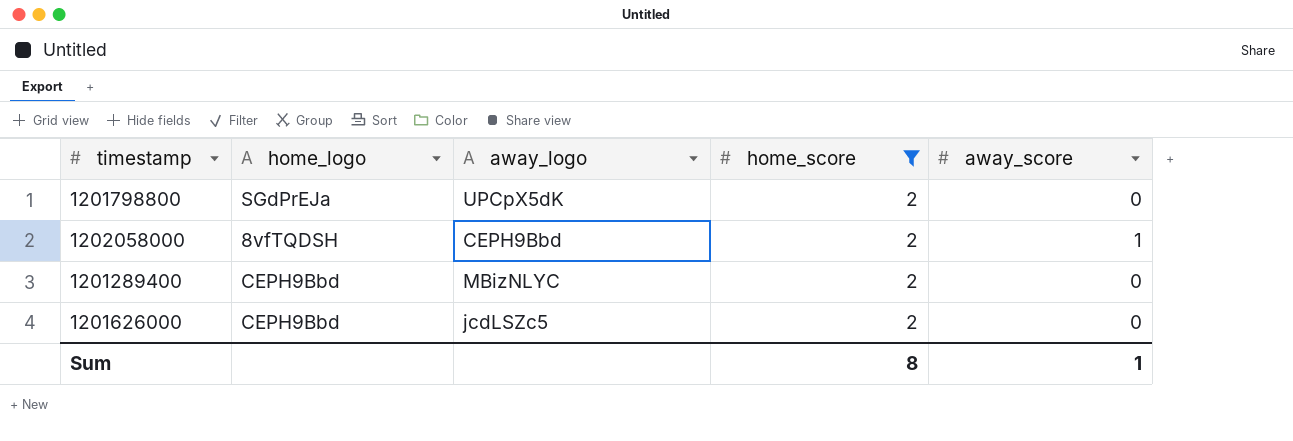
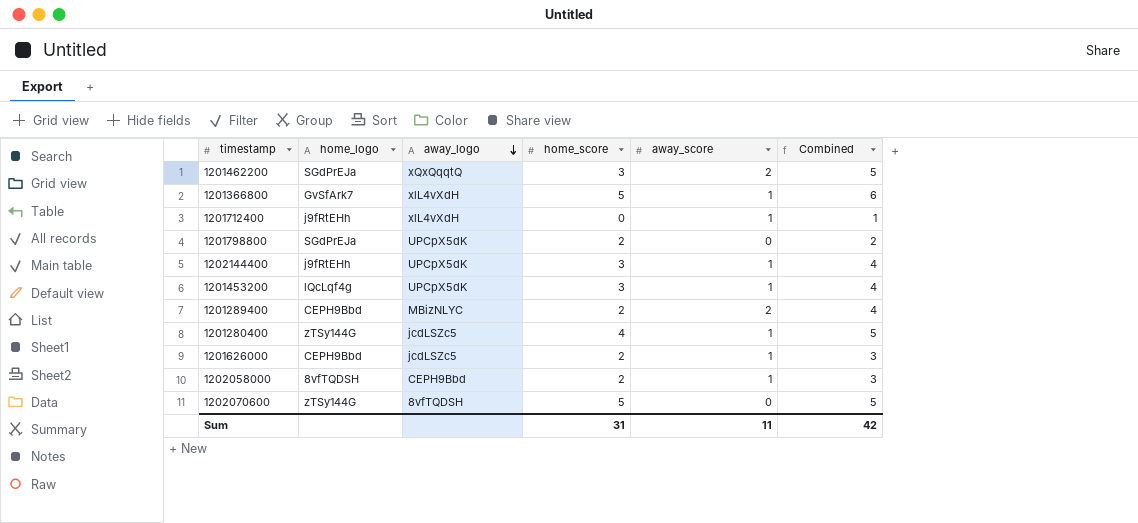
filter: home_score = 2 -> none
row order: none -> away_logo descending
column Combined | formula: none -> [home_score] + [away_score]
1201289400 | away_score: 0 -> 2
1201626000 | away_score: 0 -> 1
Sum | home_score: 8 -> 31
Sum | away_score: 1 -> 11

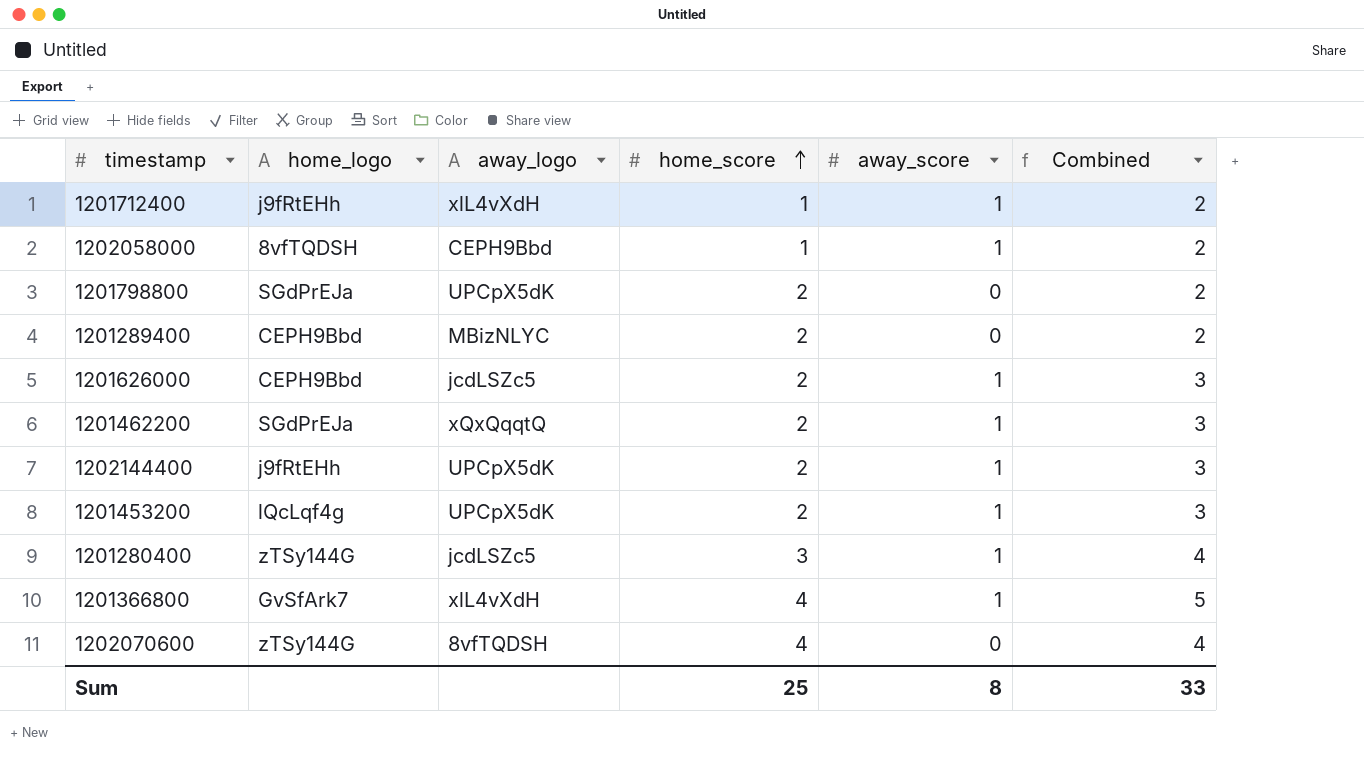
row order: away_logo descending -> home_score ascending
1201712400 | home_score: 0 -> 1
1201712400 | Combined: 1 -> 2
1202058000 | home_score: 2 -> 1
1202058000 | Combined: 3 -> 2
1201289400 | away_score: 2 -> 0
1201289400 | Combined: 4 -> 2
1201462200 | home_score: 3 -> 2
1201462200 | away_score: 2 -> 1
1201462200 | Combined: 5 -> 3
1202144400 | home_score: 3 -> 2
1202144400 | Combined: 4 -> 3
1201453200 | home_score: 3 -> 2
1201453200 | Combined: 4 -> 3
1201280400 | home_score: 4 -> 3
1201280400 | Combined: 5 -> 4
1201366800 | home_score: 5 -> 4
1201366800 | Combined: 6 -> 5
1202070600 | home_score: 5 -> 4
1202070600 | Combined: 5 -> 4
Sum | home_score: 31 -> 25
Sum | away_score: 11 -> 8
Sum | Combined: 42 -> 33

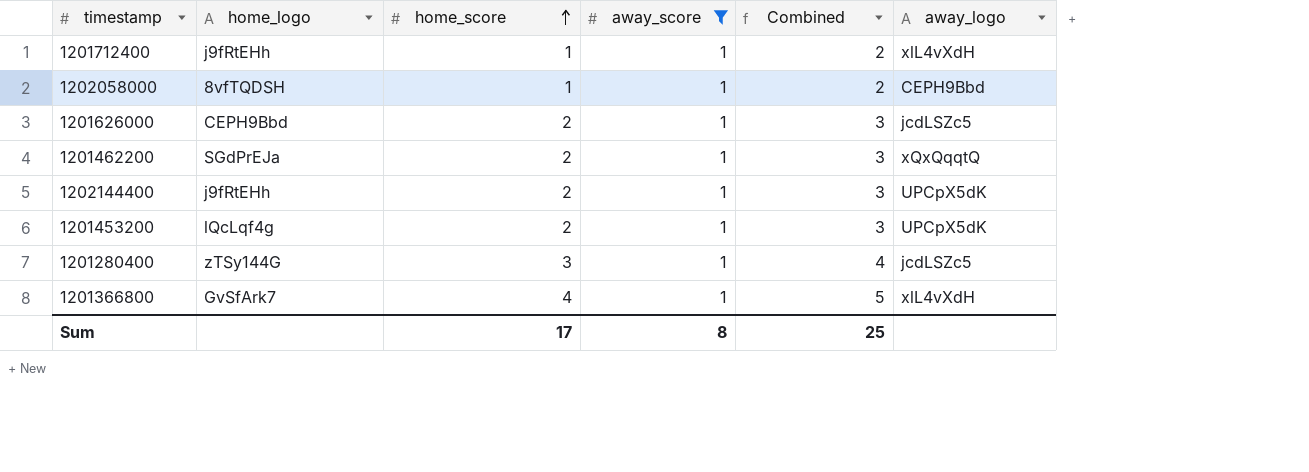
filter: none -> away_score = 1
column away_logo | position: 3 -> 6
Sum | home_score: 25 -> 17
Sum | Combined: 33 -> 25

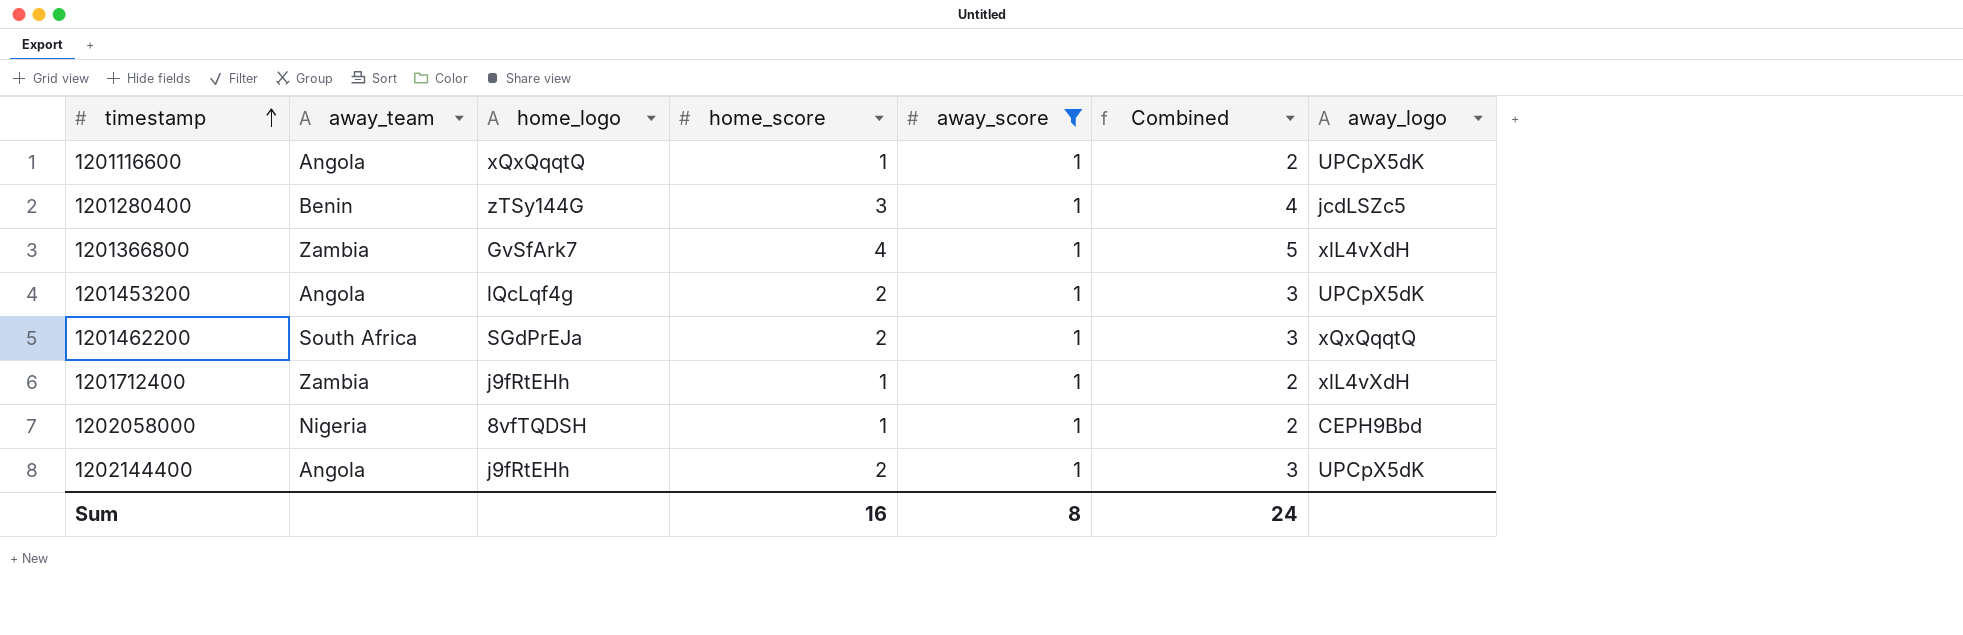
row order: home_score ascending -> timestamp ascending
column away_team | position: none -> 2
row 1201626000: CEPH9Bbd | 2 | 1 | 3 | jcdLSZc5 -> none
row 1201116600: none -> Angola | xQxQqqtQ | 1 | 1 | 2 | UPCpX5dK
Sum | home_score: 17 -> 16
Sum | Combined: 25 -> 24

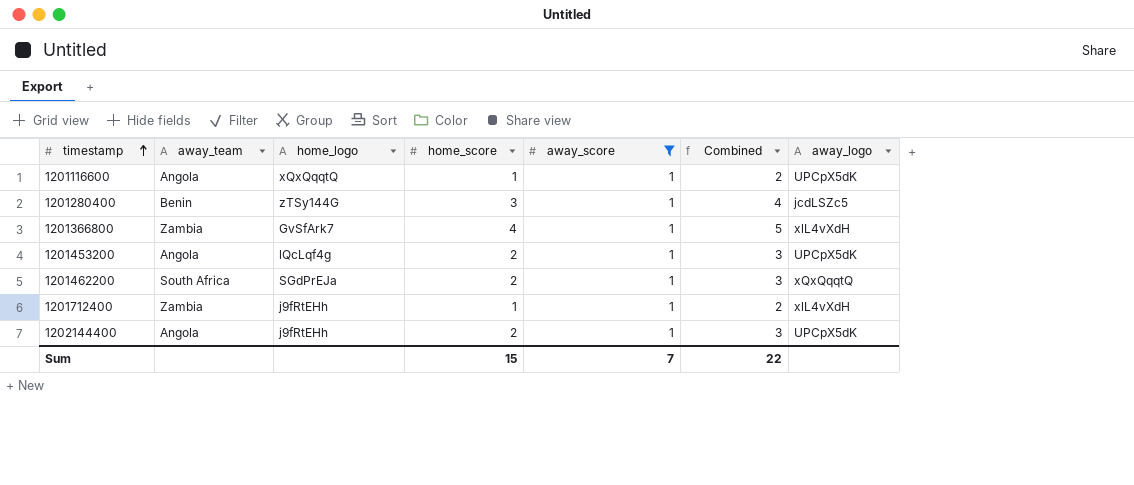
row 1202058000: Nigeria | 8vfTQDSH | 1 | 1 | 2 | CEPH9Bbd -> none
Sum | home_score: 16 -> 15
Sum | away_score: 8 -> 7
Sum | Combined: 24 -> 22

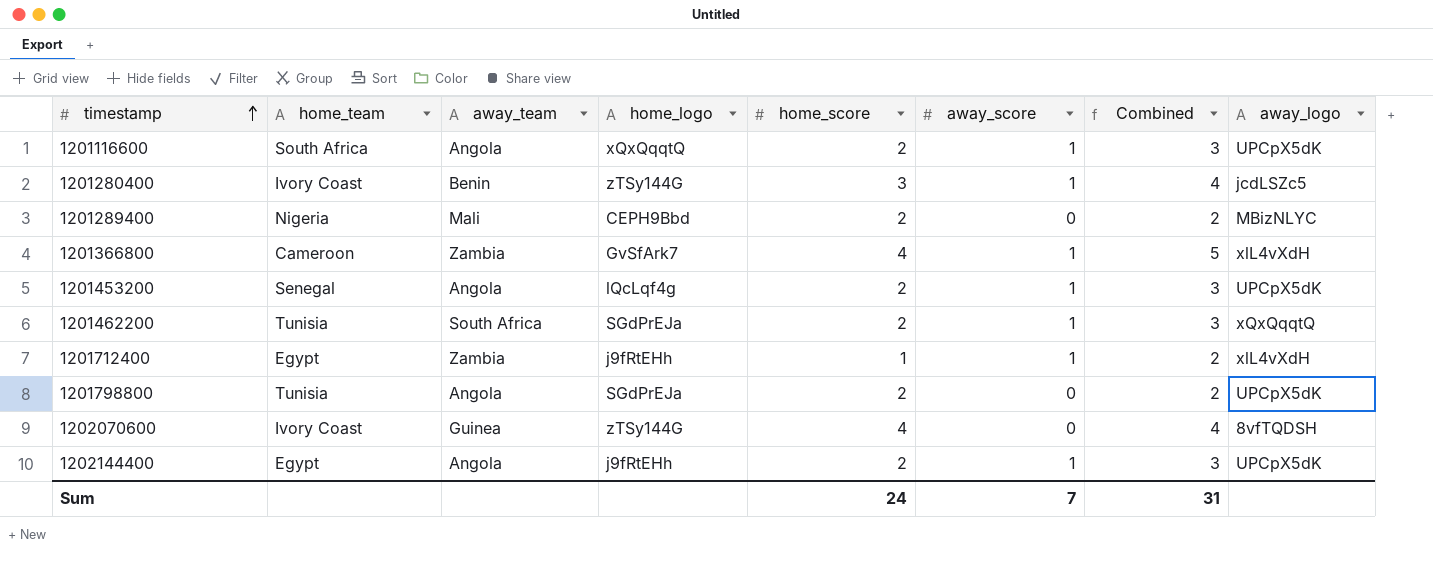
filter: away_score = 1 -> none
column home_team | position: none -> 2
1201116600 | home_score: 1 -> 2
1201116600 | Combined: 2 -> 3
Sum | home_score: 15 -> 24
Sum | Combined: 22 -> 31

